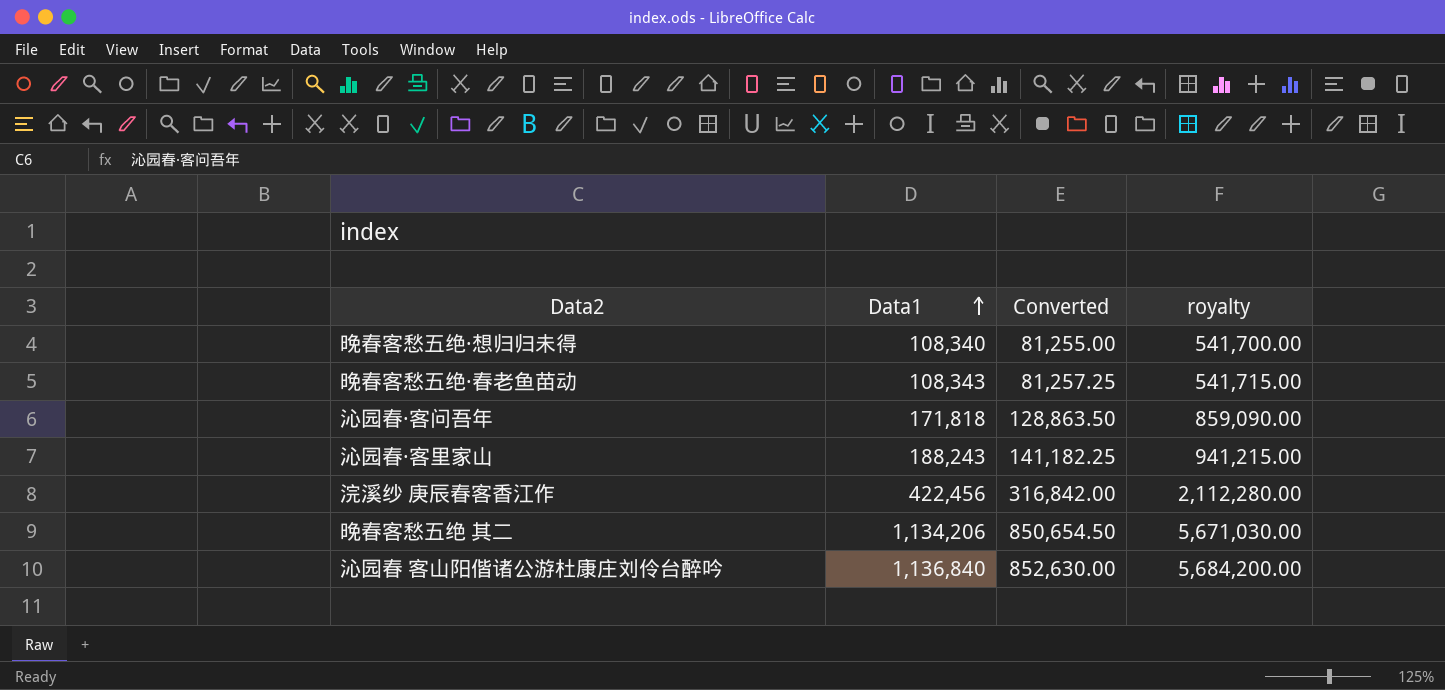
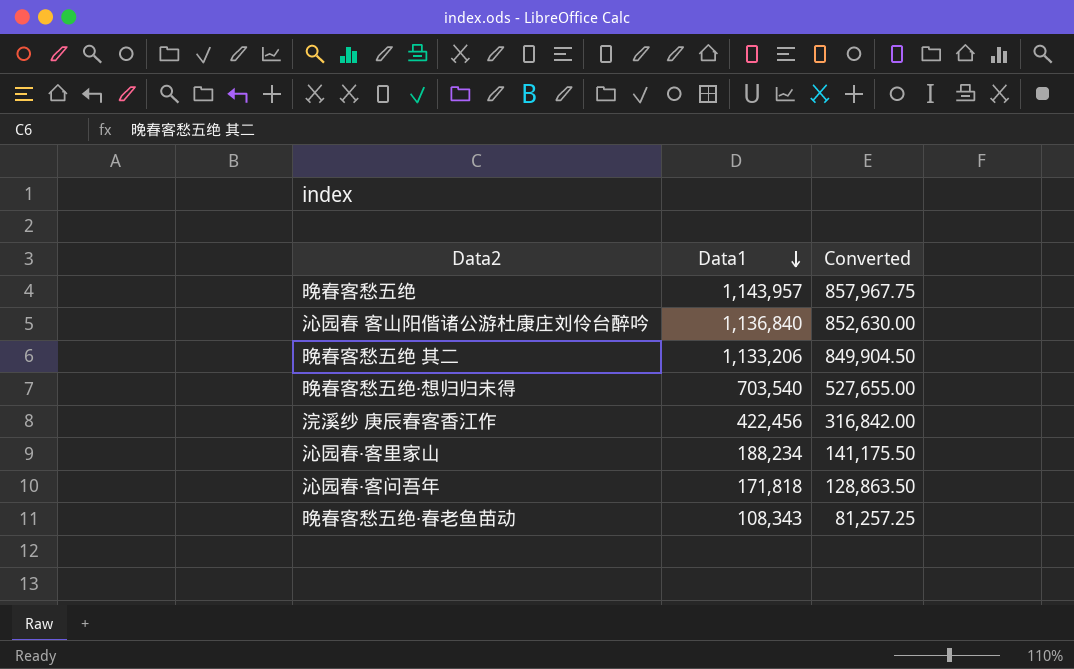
row order: Data1 ascending -> Data1 descending
column royalty | formula: [Data1] * 5 -> none
row 晚春客愁五绝: none -> 1,143,957 | 857,967.75
晚春客愁五绝 其二 | Data1: 1,134,206 -> 1,133,206
晚春客愁五绝 其二 | Converted: 850,654.50 -> 849,904.50
晚春客愁五绝·想归归未得 | Data1: 108,340 -> 703,540
晚春客愁五绝·想归归未得 | Converted: 81,255.00 -> 527,655.00
沁园春·客里家山 | Data1: 188,243 -> 188,234
沁园春·客里家山 | Converted: 141,182.25 -> 141,175.50

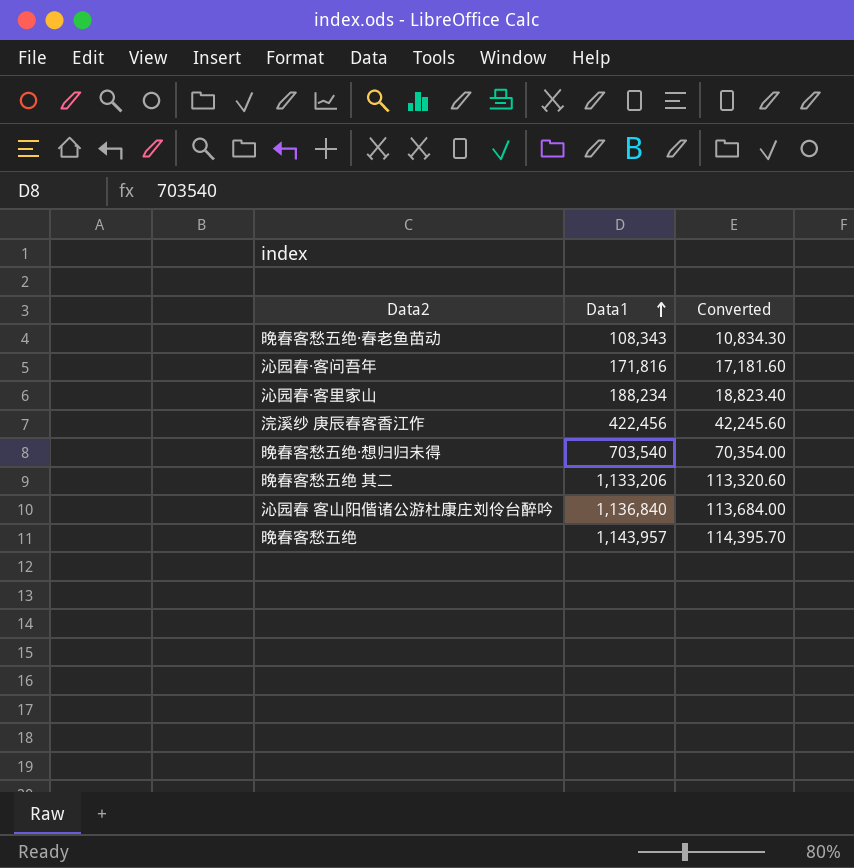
row order: Data1 descending -> Data1 ascending
column Converted | formula: [Data1] * 0.75 -> [Data1] * 0.1
沁园春·客问吾年 | Data1: 171,818 -> 171,816

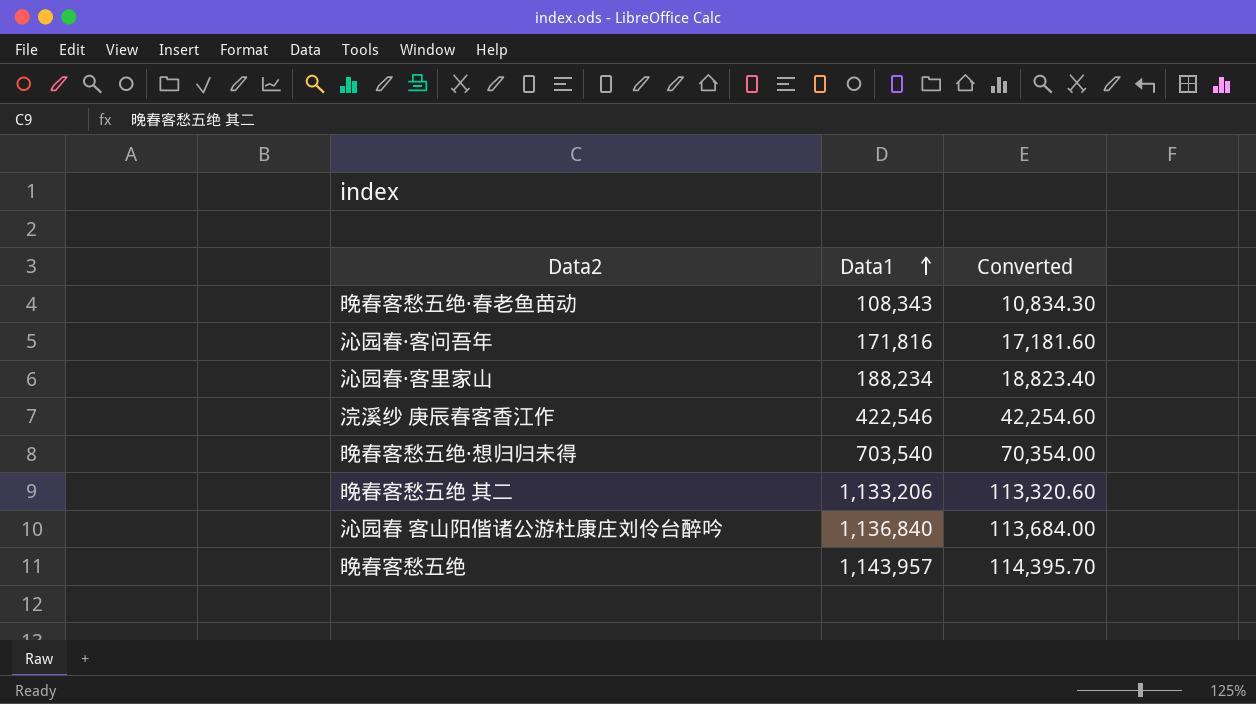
浣溪纱 庚辰春客香江作 | Data1: 422,456 -> 422,546
浣溪纱 庚辰春客香江作 | Converted: 42,245.60 -> 42,254.60

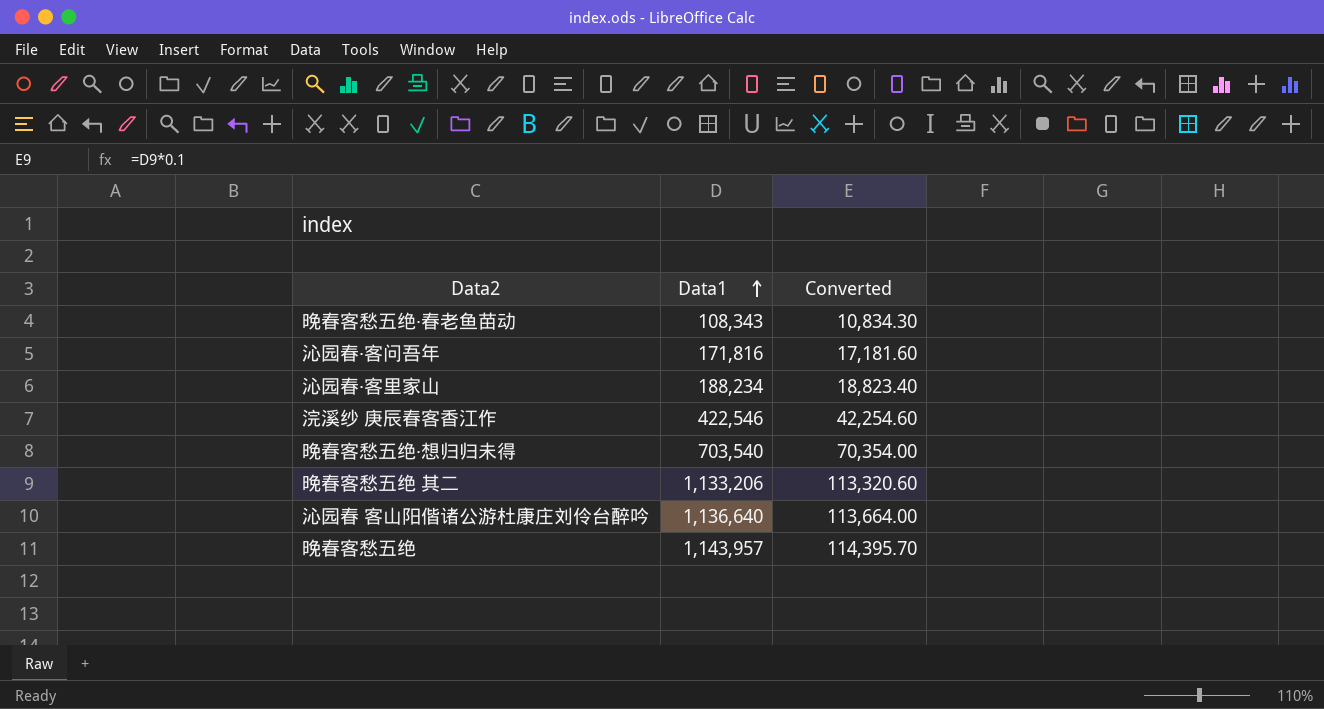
沁园春 客山阳偕诸公游杜康庄刘伶台醉吟 | Data1: 1,136,840 -> 1,136,640
沁园春 客山阳偕诸公游杜康庄刘伶台醉吟 | Converted: 113,684.00 -> 113,664.00

